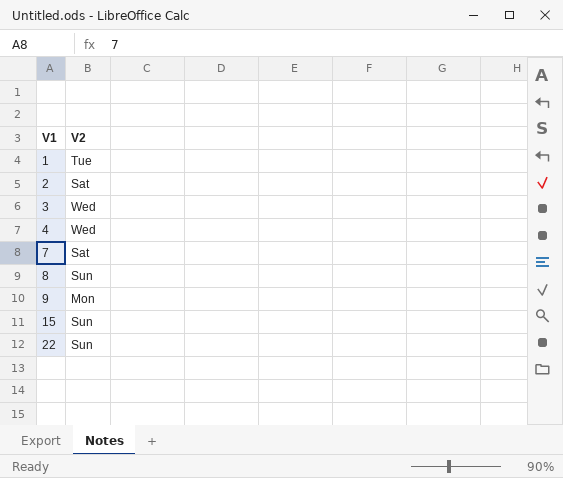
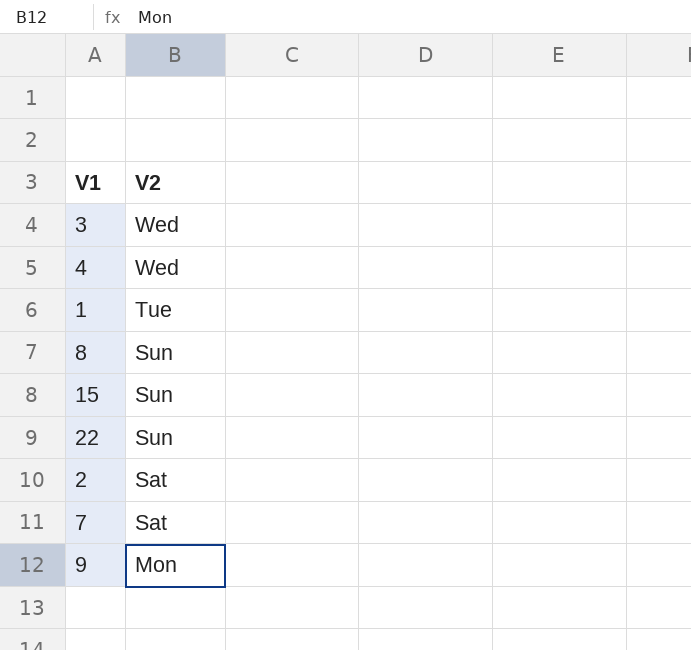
row order: V1 ascending -> V2 descending

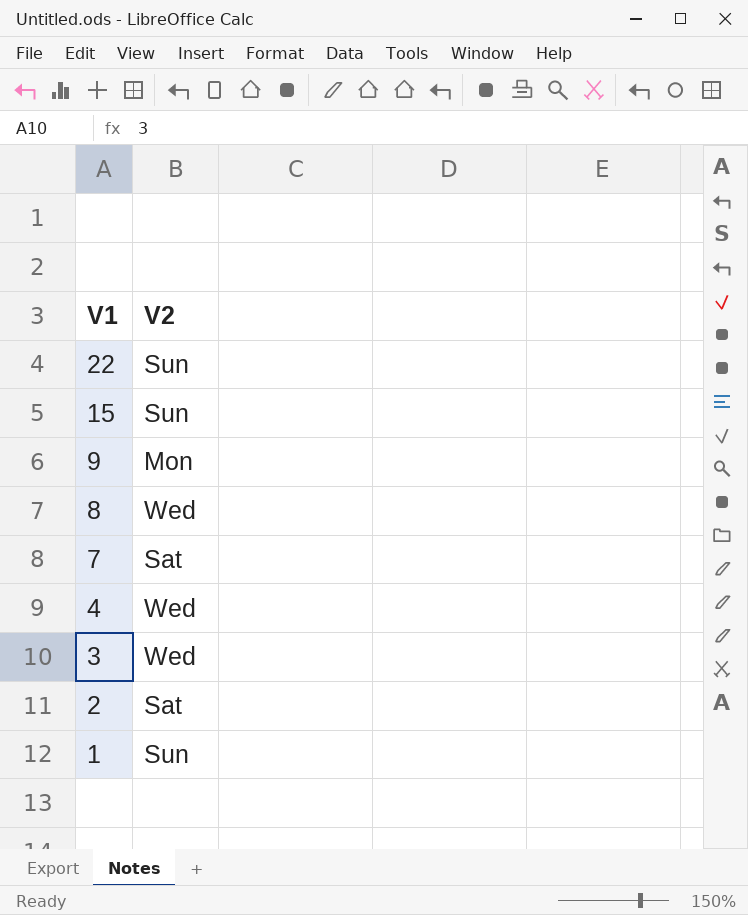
row order: V2 descending -> V1 descending
8 | V2: Sun -> Wed
1 | V2: Tue -> Sun

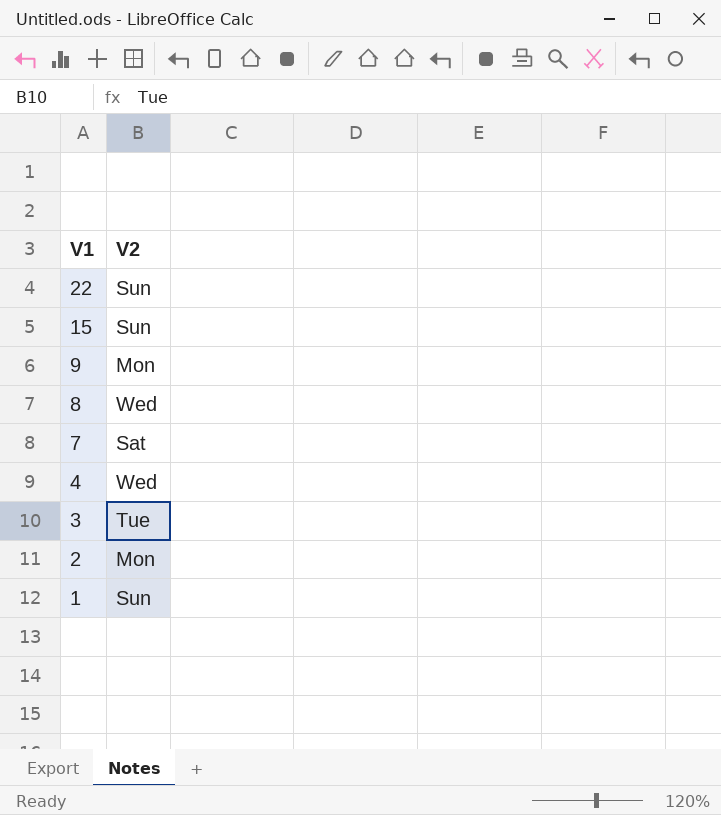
3 | V2: Wed -> Tue
2 | V2: Sat -> Mon

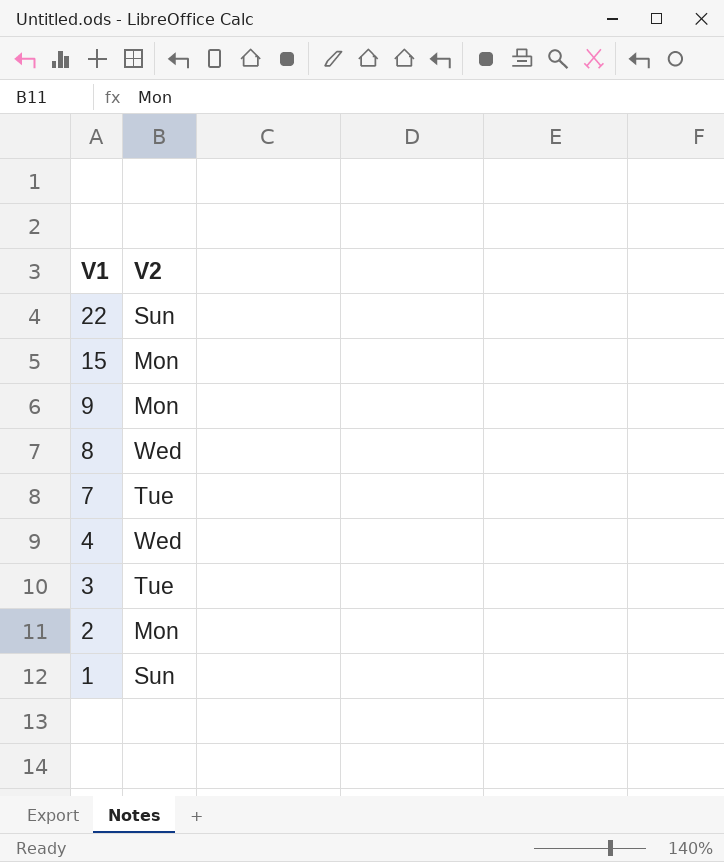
15 | V2: Sun -> Mon
7 | V2: Sat -> Tue

